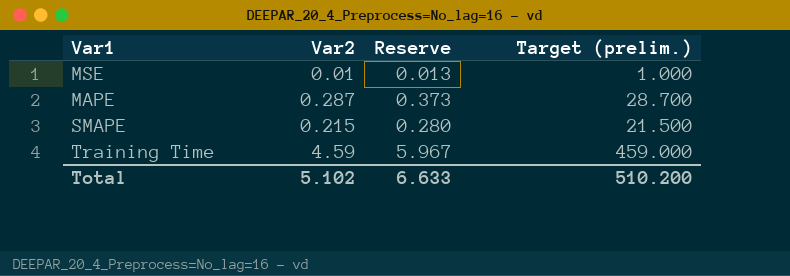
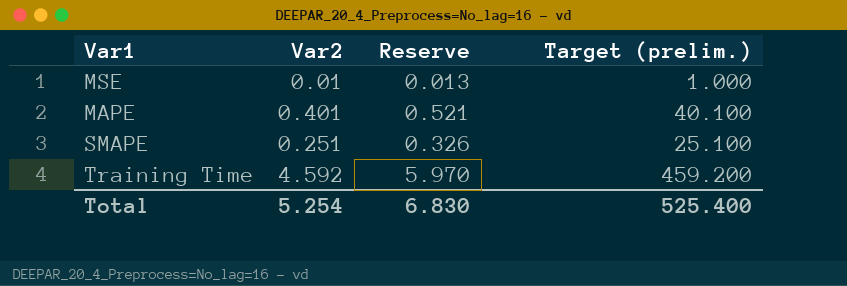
MAPE | Var2: 0.287 -> 0.401
MAPE | Reserve: 0.373 -> 0.521
MAPE | Target (prelim.): 28.700 -> 40.100
SMAPE | Var2: 0.215 -> 0.251
SMAPE | Reserve: 0.280 -> 0.326
SMAPE | Target (prelim.): 21.500 -> 25.100
Training Time | Var2: 4.59 -> 4.592
Training Time | Reserve: 5.967 -> 5.970
Training Time | Target (prelim.): 459.000 -> 459.200
Total | Var2: 5.102 -> 5.254
Total | Reserve: 6.633 -> 6.830
Total | Target (prelim.): 510.200 -> 525.400

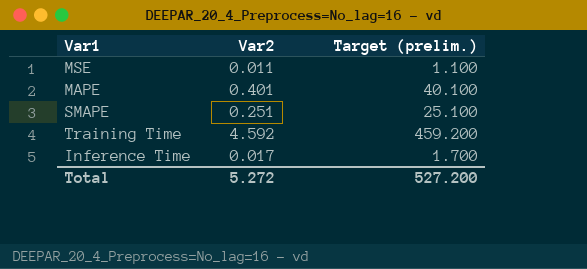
column Reserve | formula: [Var2] * 1.3 -> none
MSE | Var2: 0.01 -> 0.011
MSE | Target (prelim.): 1.000 -> 1.100
row Inference Time: none -> 0.017 | 1.700
Total | Var2: 5.254 -> 5.272
Total | Target (prelim.): 525.400 -> 527.200

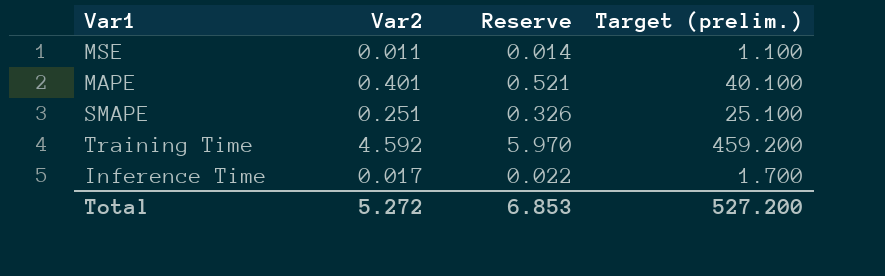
column Reserve | formula: none -> [Var2] * 1.3

